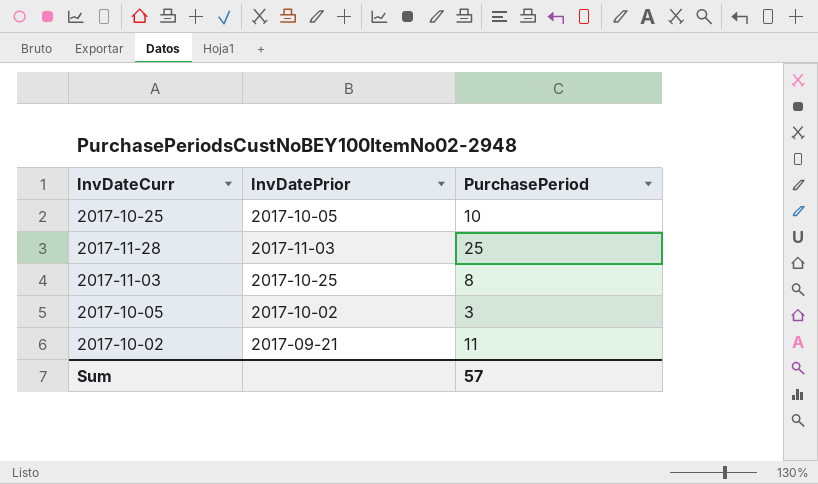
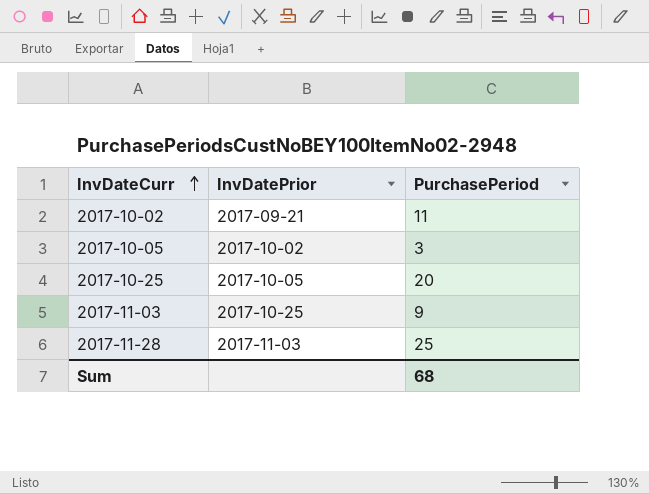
row order: none -> InvDateCurr ascending
2017-10-25 | PurchasePeriod: 10 -> 20
2017-11-03 | PurchasePeriod: 8 -> 9
Sum | PurchasePeriod: 57 -> 68

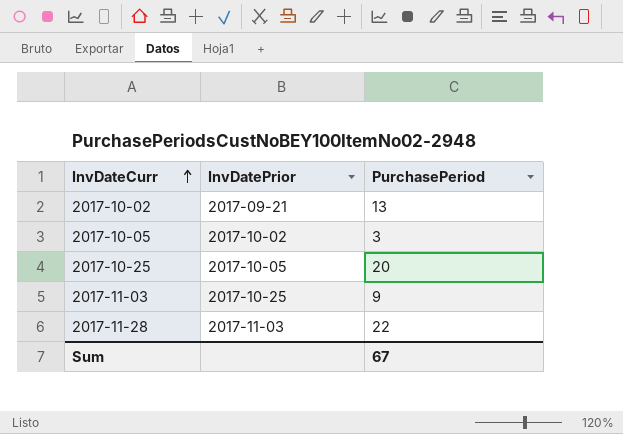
2017-10-02 | PurchasePeriod: 11 -> 13
2017-11-28 | PurchasePeriod: 25 -> 22
Sum | PurchasePeriod: 68 -> 67

